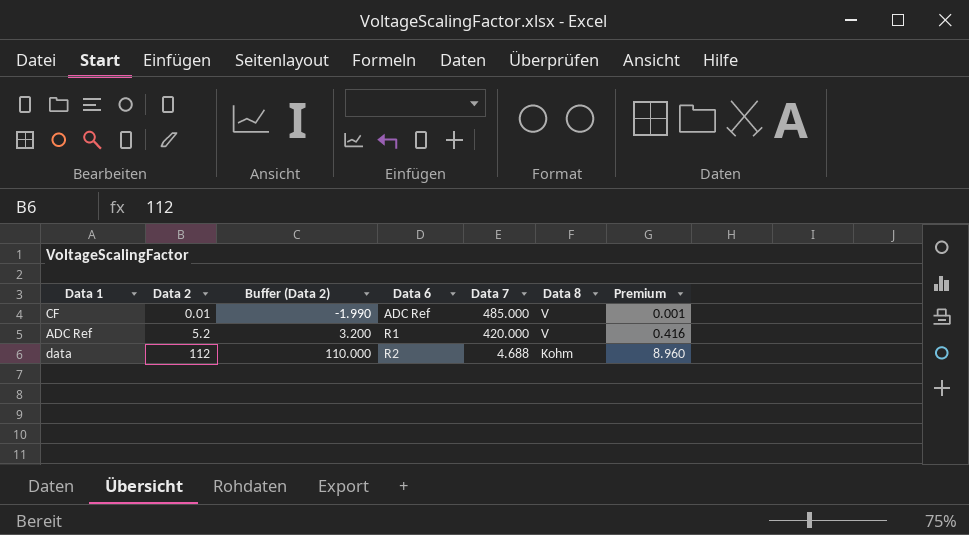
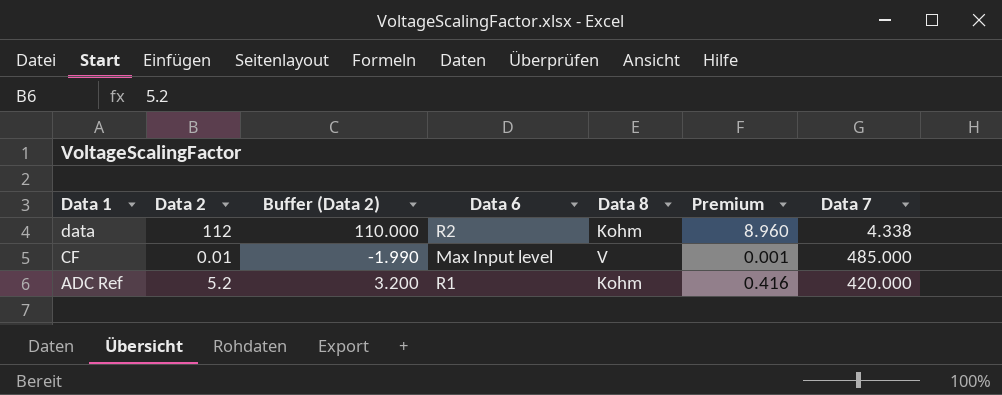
row order: Data 2 ascending -> Data 1 descending
column Data 7 | position: 5 -> 7
data | Data 7: 4.688 -> 4.338
CF | Data 6: ADC Ref -> Max Input level
ADC Ref | Data 8: V -> Kohm

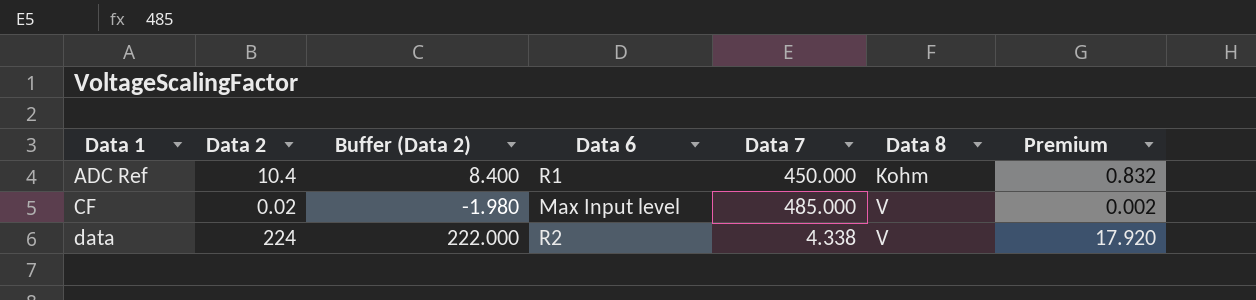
row order: Data 1 descending -> Data 1 ascending
column Data 7 | position: 7 -> 5
ADC Ref | Data 2: 5.2 -> 10.4
ADC Ref | Buffer (Data 2): 3.200 -> 8.400
ADC Ref | Data 7: 420.000 -> 450.000
ADC Ref | Premium: 0.416 -> 0.832
CF | Data 2: 0.01 -> 0.02
CF | Buffer (Data 2): -1.990 -> -1.980
CF | Premium: 0.001 -> 0.002
data | Data 2: 112 -> 224
data | Buffer (Data 2): 110.000 -> 222.000
data | Data 8: Kohm -> V
data | Premium: 8.960 -> 17.920

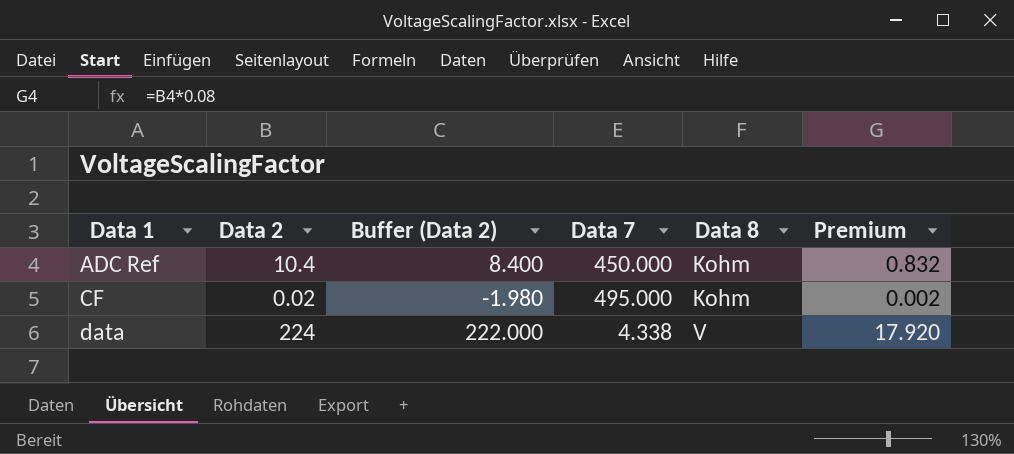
column Data 6 | position: 4 -> none
CF | Data 7: 485.000 -> 495.000
CF | Data 8: V -> Kohm

